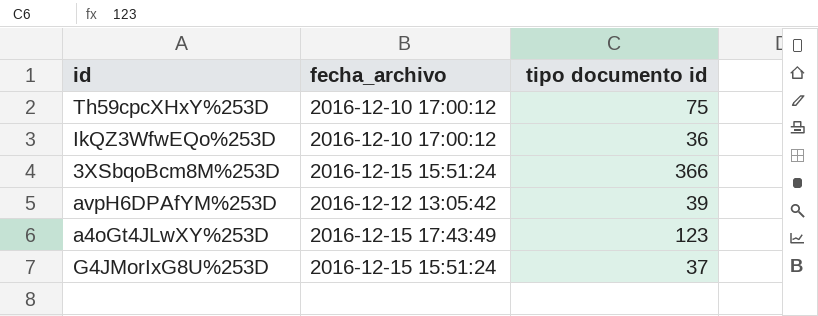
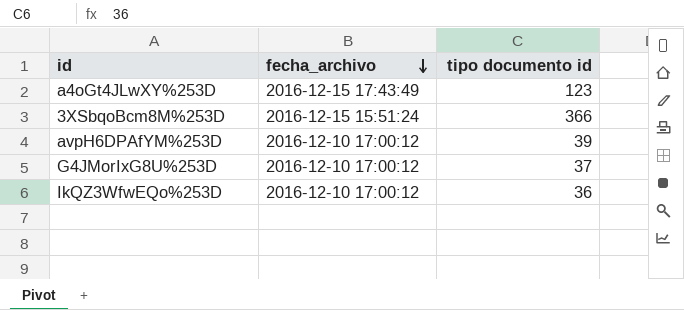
row order: none -> fecha_archivo descending
row Th59cpcXHxY%253D: 2016-12-10 17:00:12 | 75 -> none
avpH6DPAfYM%253D | fecha_archivo: 2016-12-12 13:05:42 -> 2016-12-10 17:00:12
G4JMorIxG8U%253D | fecha_archivo: 2016-12-15 15:51:24 -> 2016-12-10 17:00:12

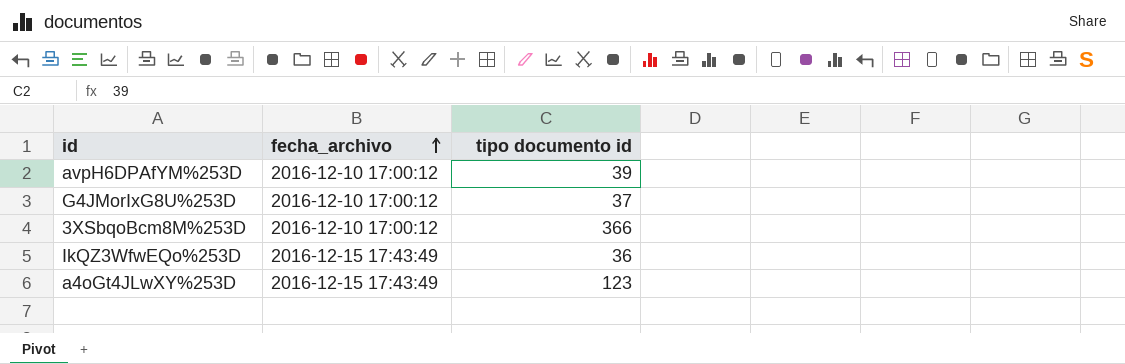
row order: fecha_archivo descending -> fecha_archivo ascending
3XSbqoBcm8M%253D | fecha_archivo: 2016-12-15 15:51:24 -> 2016-12-10 17:00:12
IkQZ3WfwEQo%253D | fecha_archivo: 2016-12-10 17:00:12 -> 2016-12-15 17:43:49

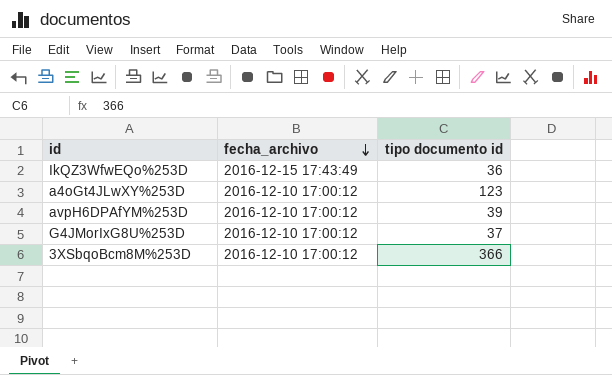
row order: fecha_archivo ascending -> fecha_archivo descending
a4oGt4JLwXY%253D | fecha_archivo: 2016-12-15 17:43:49 -> 2016-12-10 17:00:12

